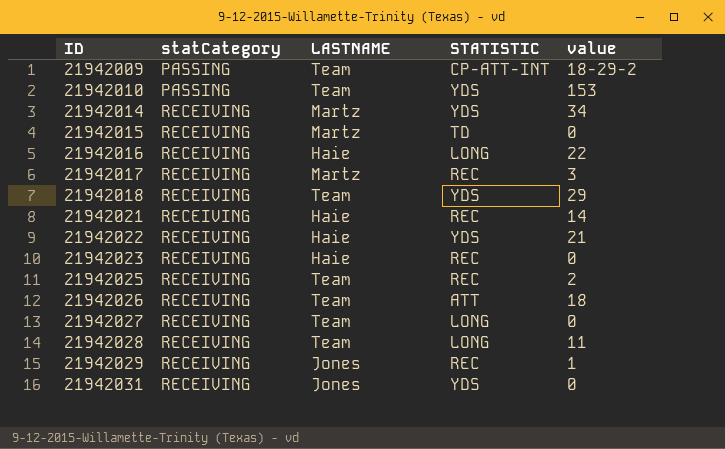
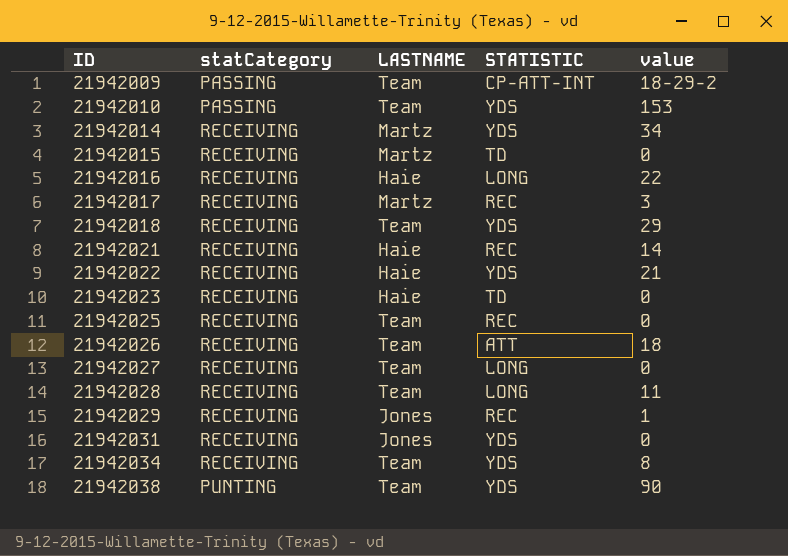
21942023 | STATISTIC: REC -> TD
21942025 | value: 2 -> 0
row 21942034: none -> RECEIVING | Team | YDS | 8
row 21942038: none -> PUNTING | Team | YDS | 90

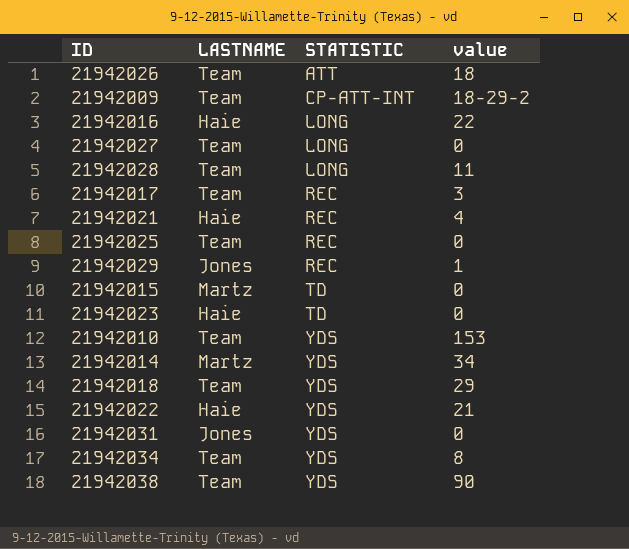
row order: ID ascending -> STATISTIC ascending
column statCategory | position: 2 -> none
21942017 | LASTNAME: Martz -> Team
21942021 | value: 14 -> 4

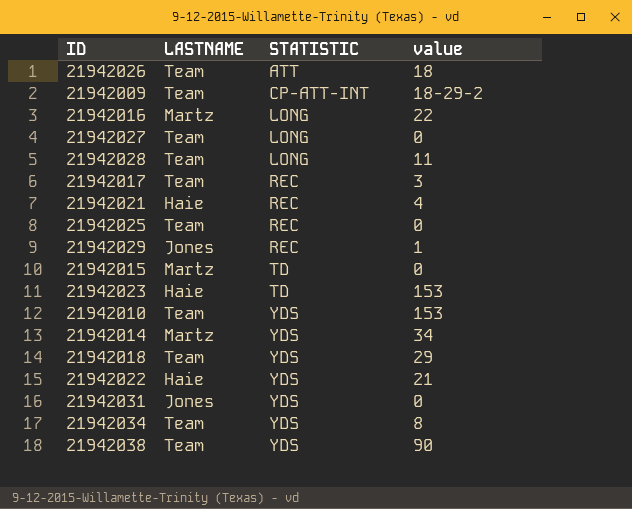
21942016 | LASTNAME: Haie -> Martz
21942023 | value: 0 -> 153

